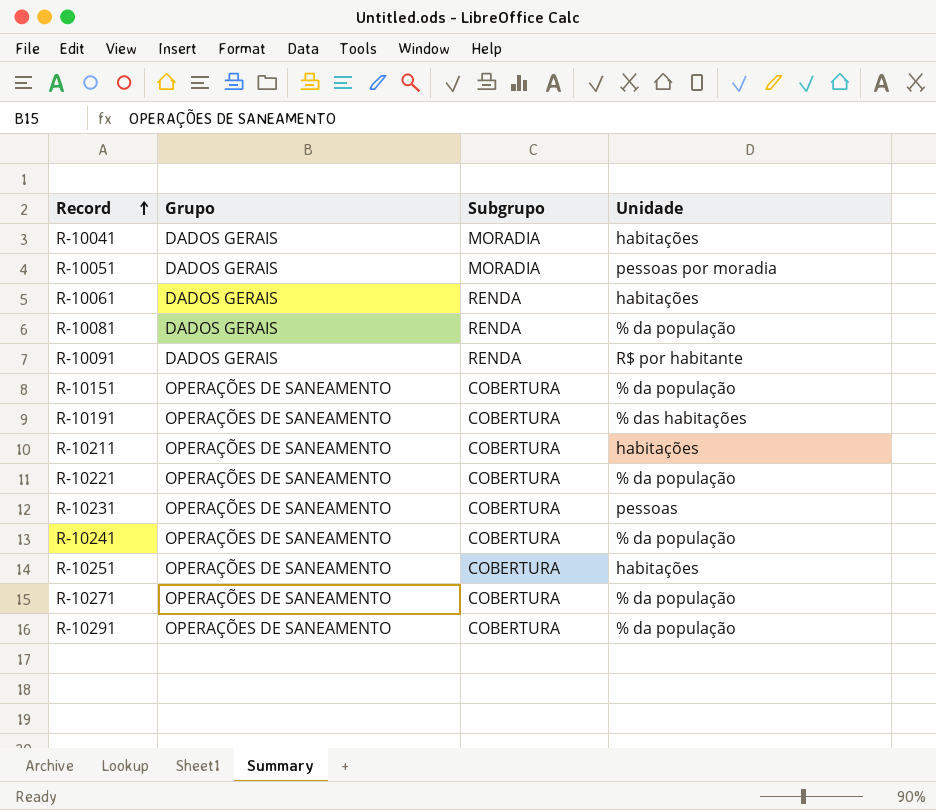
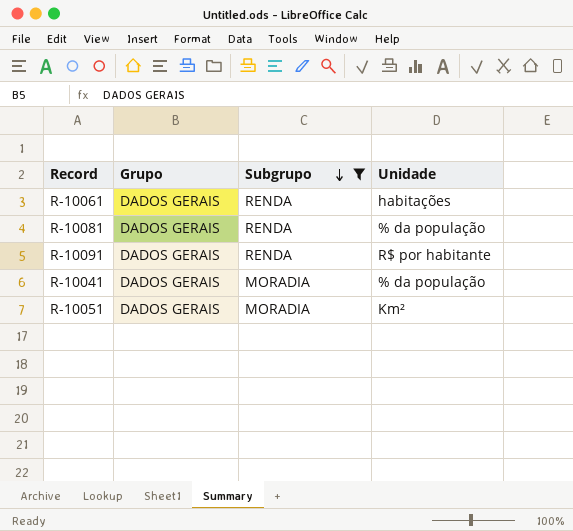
filter: none -> Subgrupo != COBERTURA
row order: Record ascending -> Subgrupo descending
R-10041 | Unidade: habitações -> % da população
R-10051 | Unidade: pessoas por moradia -> Km²

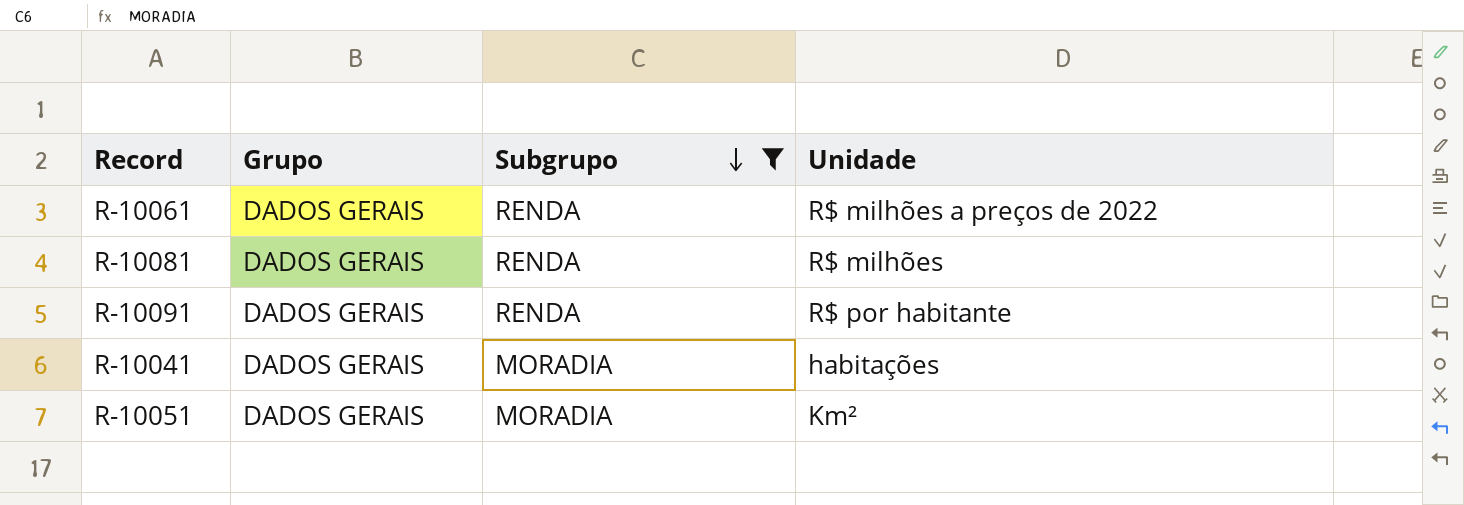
R-10061 | Unidade: habitações -> R$ milhões a preços de 2022
R-10081 | Unidade: % da população -> R$ milhões
R-10041 | Unidade: % da população -> habitações

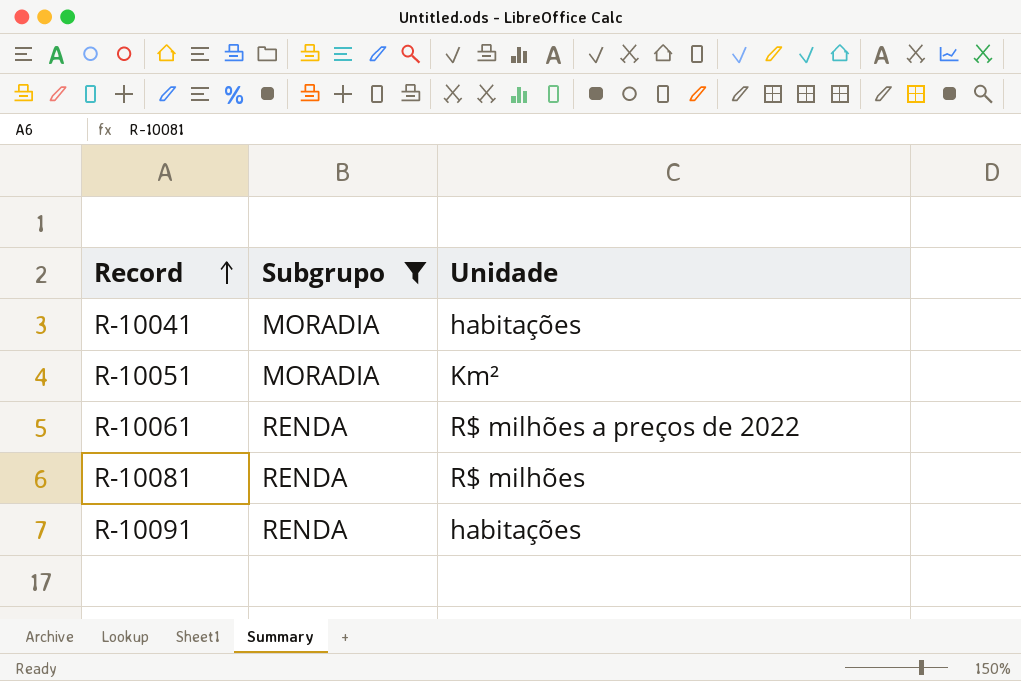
row order: Subgrupo descending -> Record ascending
column Grupo | position: 2 -> none
R-10091 | Unidade: R$ por habitante -> habitações

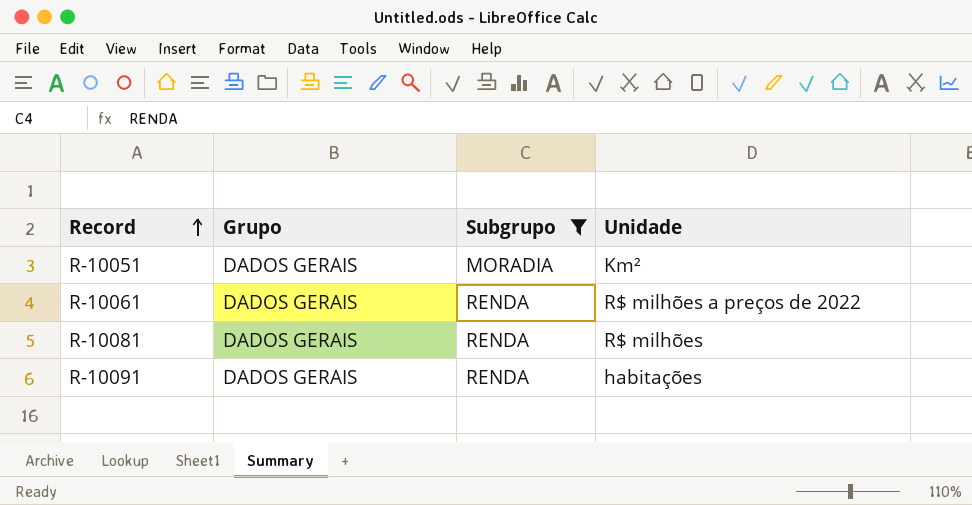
column Grupo | position: none -> 2
row R-10041: MORADIA | habitações -> none

